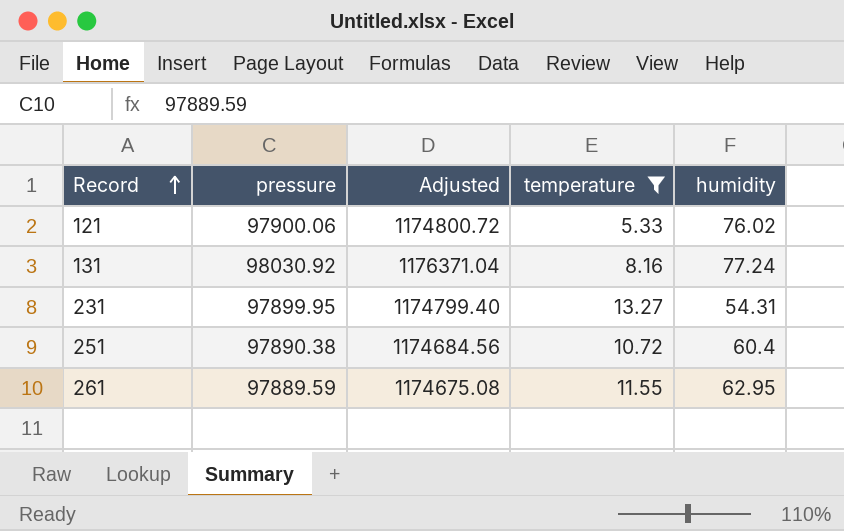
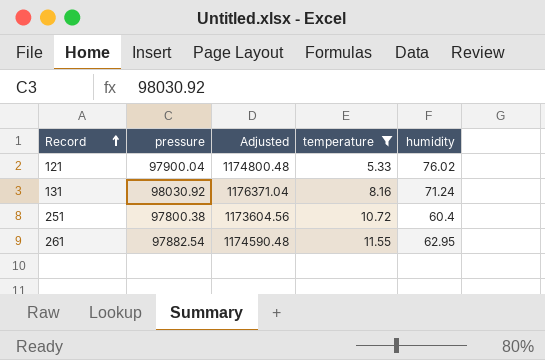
row 231: 97899.95 | 1174799.40 | 13.27 | 54.31 -> none
121 | pressure: 97900.06 -> 97900.04
121 | Adjusted: 1174800.72 -> 1174800.48
131 | humidity: 77.24 -> 71.24
251 | pressure: 97890.38 -> 97800.38
251 | Adjusted: 1174684.56 -> 1173604.56
261 | pressure: 97889.59 -> 97882.54
261 | Adjusted: 1174675.08 -> 1174590.48

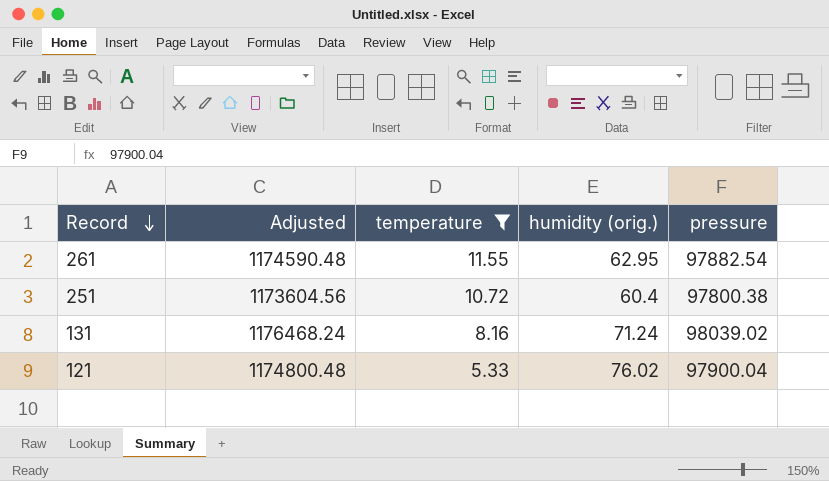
row order: Record ascending -> Record descending
column name: humidity -> humidity (orig.)
column pressure | position: 2 -> 5
131 | Adjusted: 1176371.04 -> 1176468.24
131 | pressure: 98030.92 -> 98039.02

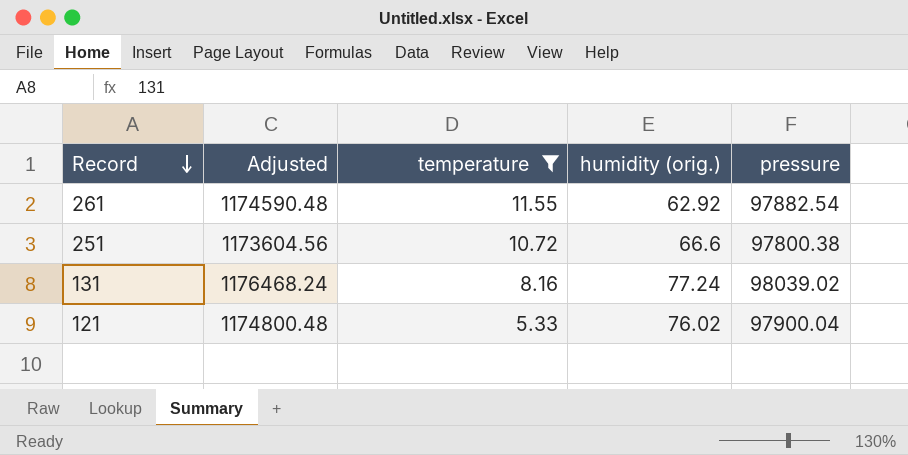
261 | humidity (orig.): 62.95 -> 62.92
251 | humidity (orig.): 60.4 -> 66.6
131 | humidity (orig.): 71.24 -> 77.24

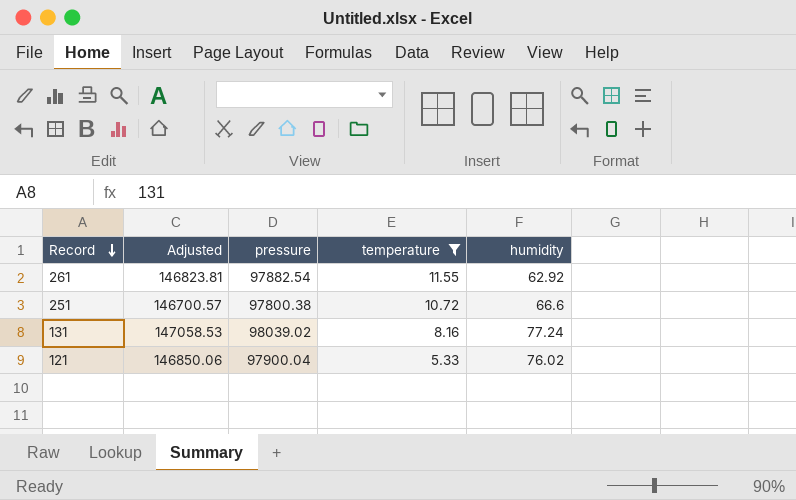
column Adjusted | formula: [pressure] * 12 -> [pressure] * 1.5
column pressure | position: 5 -> 3
column name: humidity (orig.) -> humidity

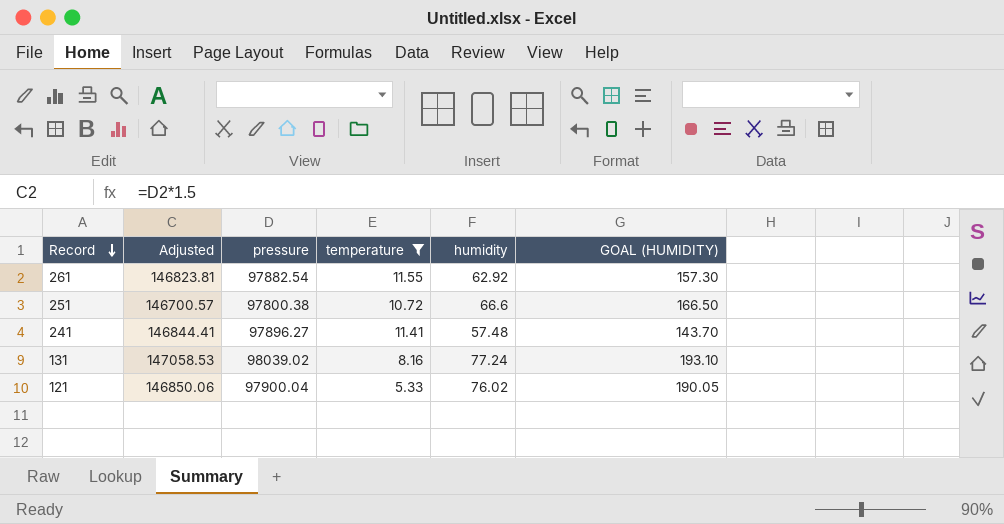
column GOAL (HUMIDITY) | formula: none -> [humidity] * 2.5
row 241: none -> 146844.41 | 97896.27 | 11.41 | 57.48 | 143.70

